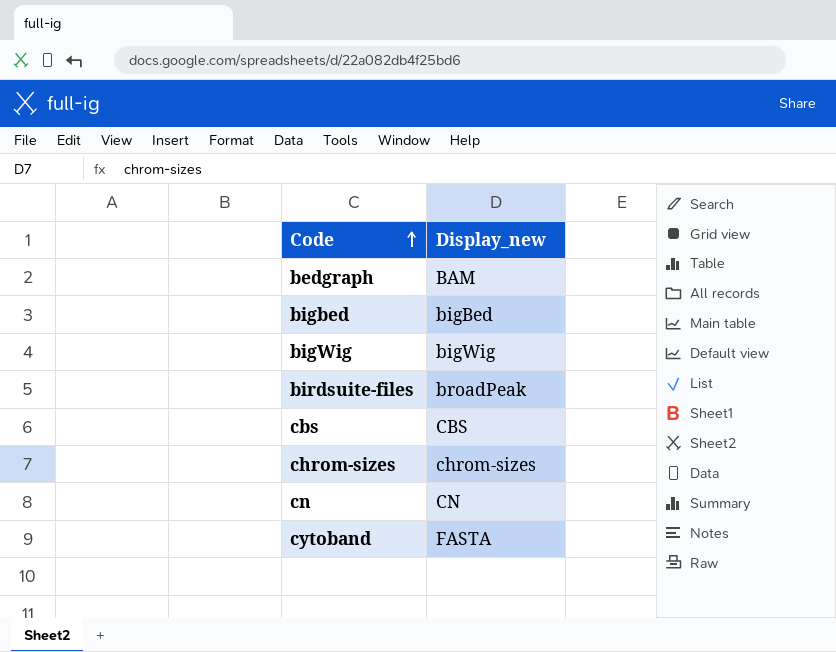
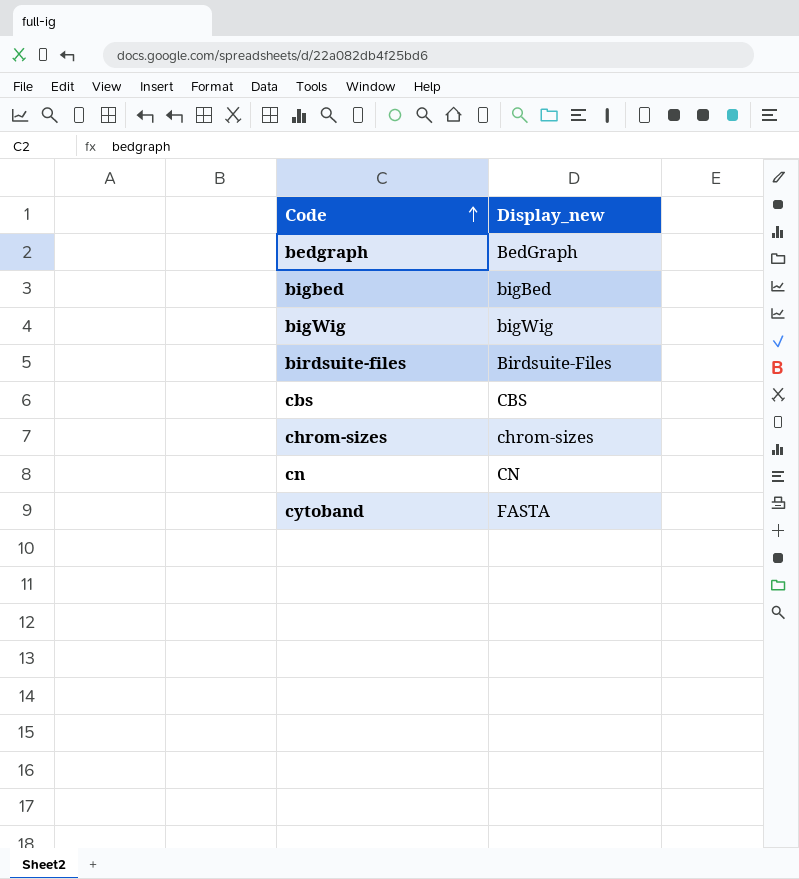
bedgraph | Display_new: BAM -> BedGraph
birdsuite-files | Display_new: broadPeak -> Birdsuite-Files

